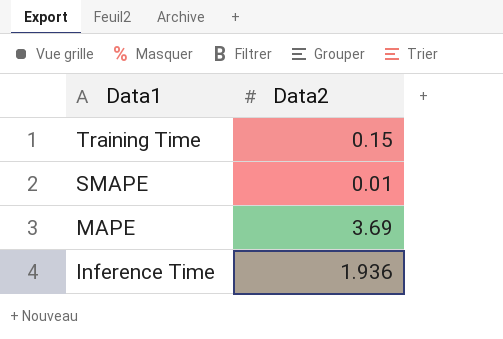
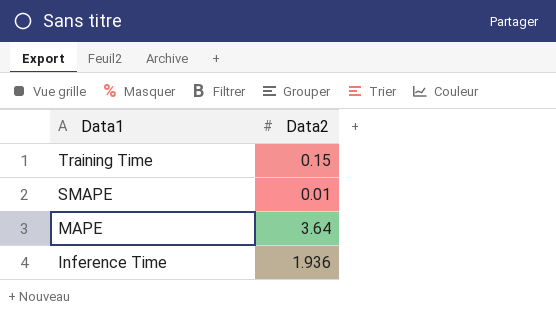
MAPE | Data2: 3.69 -> 3.64

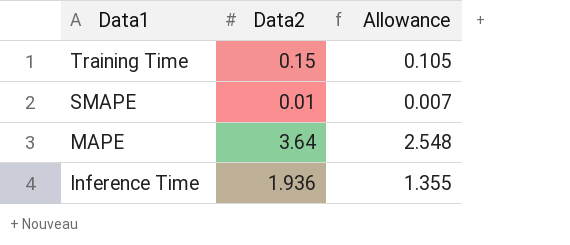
column Allowance | formula: none -> [Data2] * 0.7

